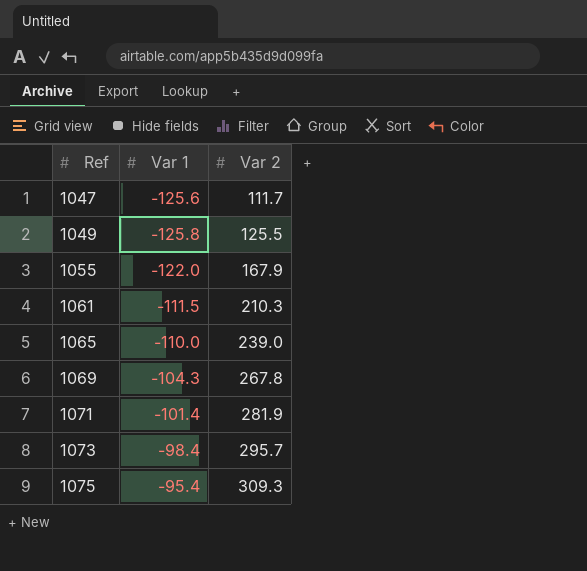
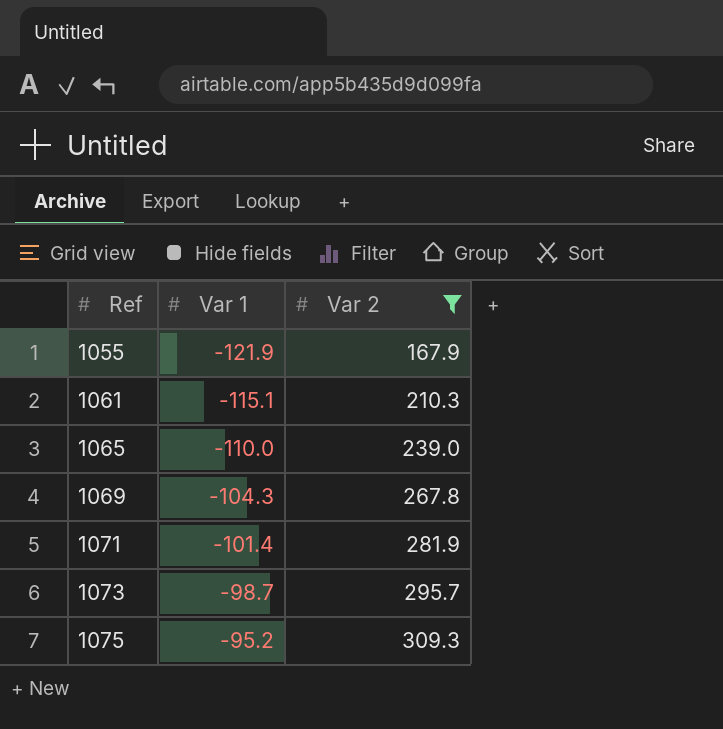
filter: none -> Var 2 >= 167.9
1055 | Var 1: -122.0 -> -121.9
1061 | Var 1: -111.5 -> -115.1
1073 | Var 1: -98.4 -> -98.7
1075 | Var 1: -95.4 -> -95.2

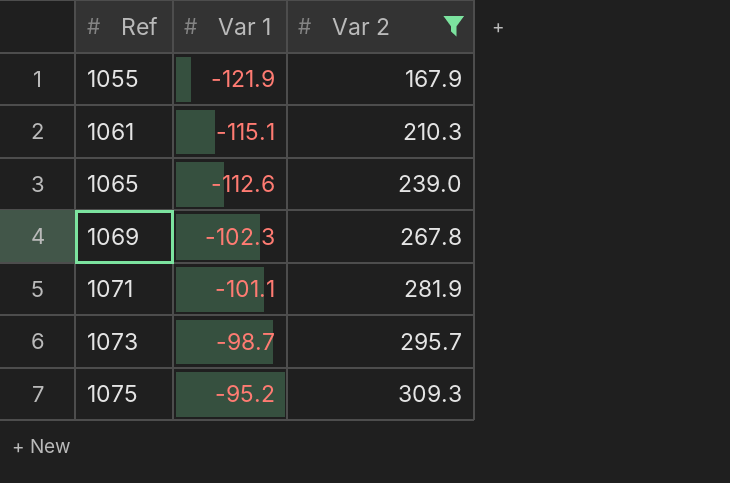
1065 | Var 1: -110.0 -> -112.6
1069 | Var 1: -104.3 -> -102.3
1071 | Var 1: -101.4 -> -101.1

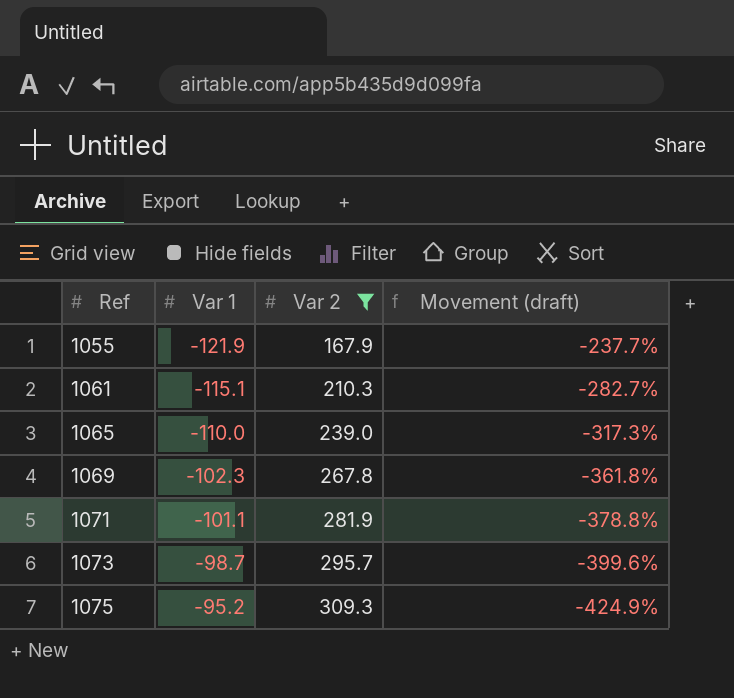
column Movement (draft) | formula: none -> ([Var 2] - [Var 1]) / [Var 1]
1065 | Var 1: -112.6 -> -110.0

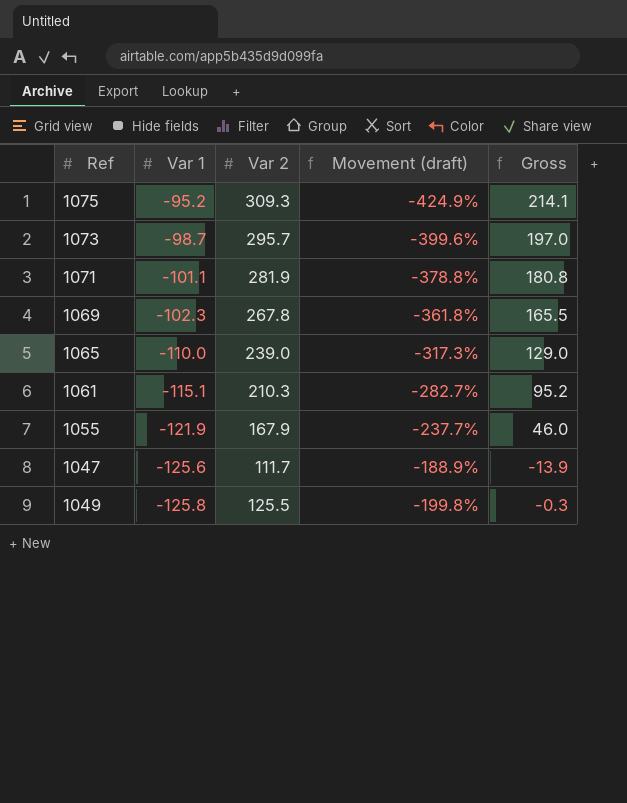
filter: Var 2 >= 167.9 -> none
row order: Ref ascending -> Var 1 descending
column Gross | formula: none -> [Var 1] + [Var 2]

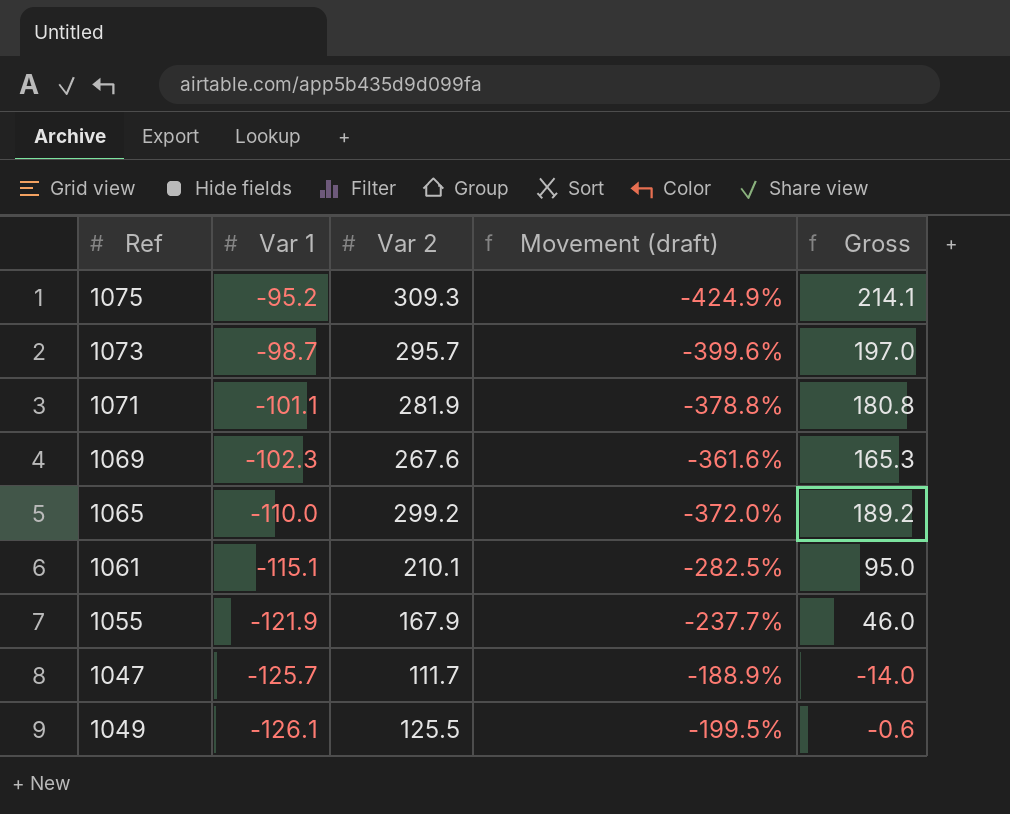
1069 | Var 2: 267.8 -> 267.6
1069 | Movement (draft): -361.8% -> -361.6%
1069 | Gross: 165.5 -> 165.3
1065 | Var 2: 239.0 -> 299.2
1065 | Movement (draft): -317.3% -> -372.0%
1065 | Gross: 129.0 -> 189.2
1061 | Var 2: 210.3 -> 210.1
1061 | Movement (draft): -282.7% -> -282.5%
1061 | Gross: 95.2 -> 95.0
1047 | Var 1: -125.6 -> -125.7
1047 | Gross: -13.9 -> -14.0
1049 | Var 1: -125.8 -> -126.1
1049 | Movement (draft): -199.8% -> -199.5%
1049 | Gross: -0.3 -> -0.6

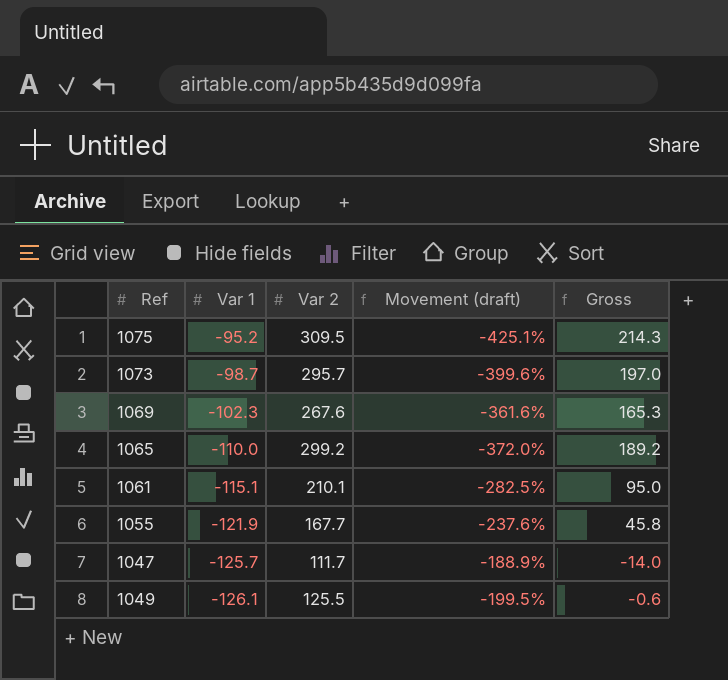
row 1071: -101.1 | 281.9 | -378.8% | 180.8 -> none
1075 | Var 2: 309.3 -> 309.5
1075 | Movement (draft): -424.9% -> -425.1%
1075 | Gross: 214.1 -> 214.3
1055 | Var 2: 167.9 -> 167.7
1055 | Movement (draft): -237.7% -> -237.6%
1055 | Gross: 46.0 -> 45.8

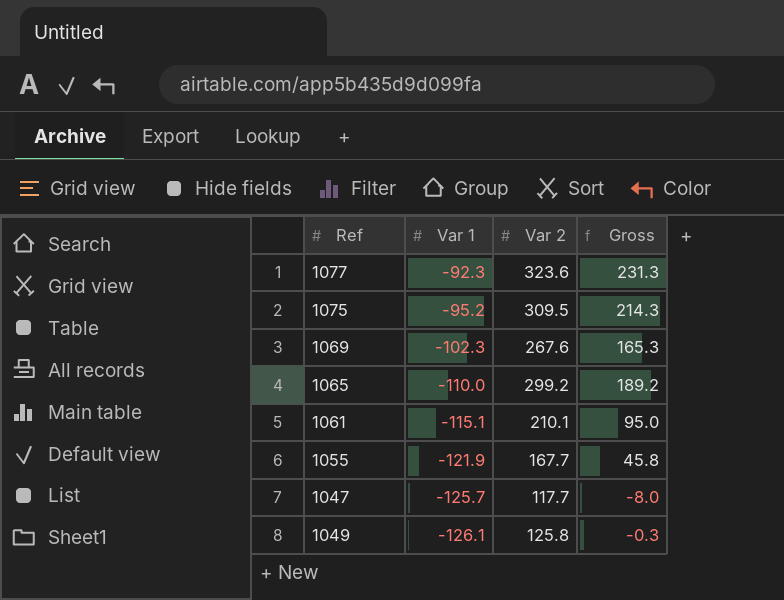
column Movement (draft) | formula: ([Var 2] - [Var 1]) / [Var 1] -> none
row 1073: -98.7 | 295.7 | -399.6% | 197.0 -> none
row 1077: none -> -92.3 | 323.6 | 231.3
1047 | Var 2: 111.7 -> 117.7
1047 | Gross: -14.0 -> -8.0
1049 | Var 2: 125.5 -> 125.8
1049 | Gross: -0.6 -> -0.3

